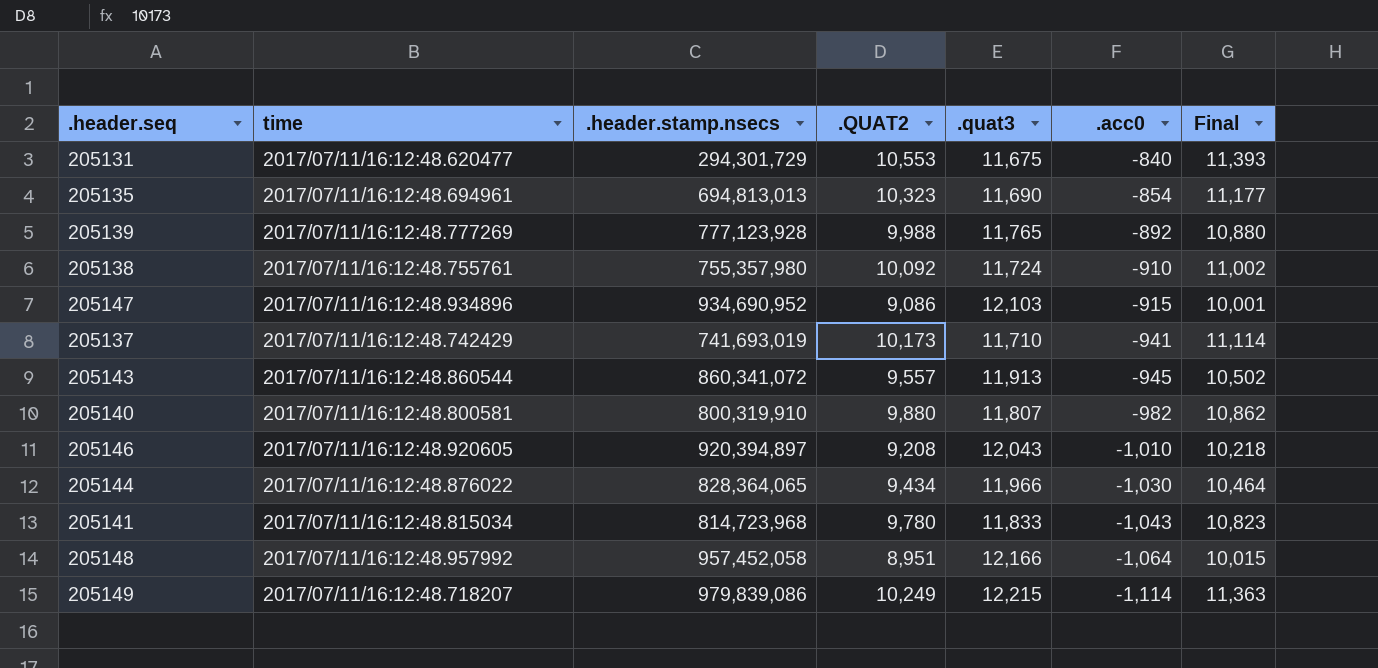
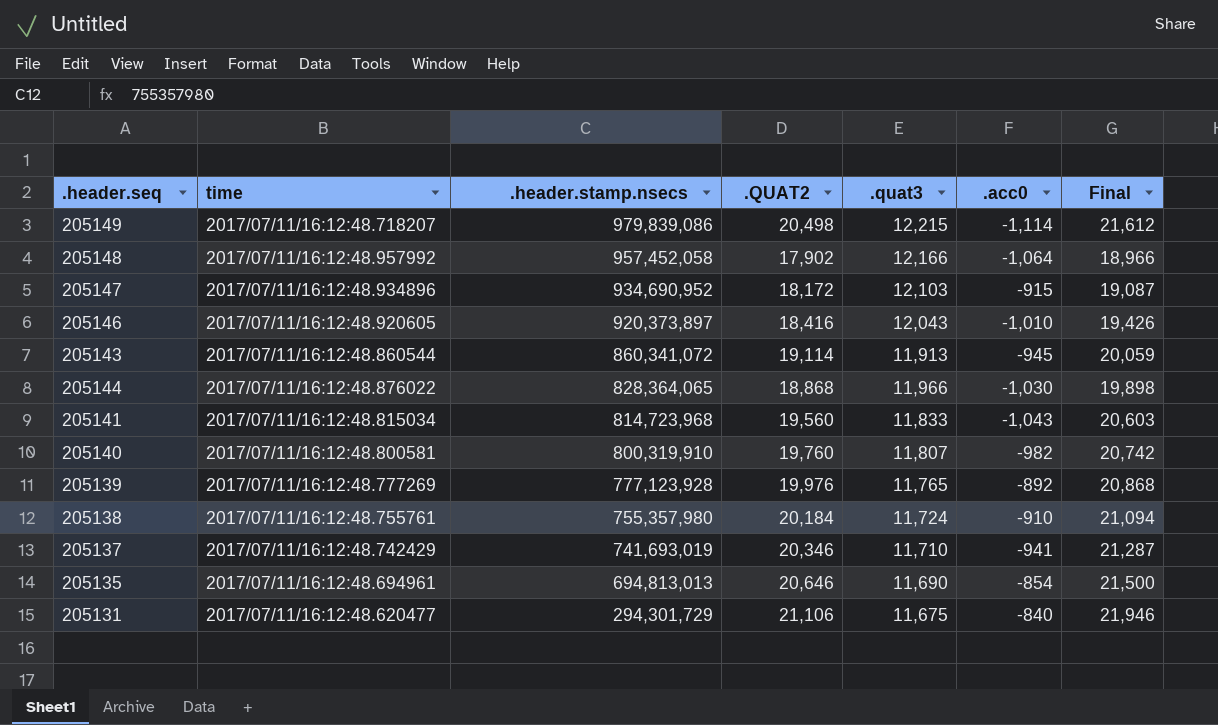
row order: .acc0 descending -> .header.stamp.nsecs descending
205149 | .QUAT2: 10,249 -> 20,498
205149 | Final: 11,363 -> 21,612
205148 | .QUAT2: 8,951 -> 17,902
205148 | Final: 10,015 -> 18,966
205147 | .QUAT2: 9,086 -> 18,172
205147 | Final: 10,001 -> 19,087
205146 | .header.stamp.nsecs: 920,394,897 -> 920,373,897
205146 | .QUAT2: 9,208 -> 18,416
205146 | Final: 10,218 -> 19,426
205143 | .QUAT2: 9,557 -> 19,114
205143 | Final: 10,502 -> 20,059
205144 | .QUAT2: 9,434 -> 18,868
205144 | Final: 10,464 -> 19,898
205141 | .QUAT2: 9,780 -> 19,560
205141 | Final: 10,823 -> 20,603
205140 | .QUAT2: 9,880 -> 19,760
205140 | Final: 10,862 -> 20,742
205139 | .QUAT2: 9,988 -> 19,976
205139 | Final: 10,880 -> 20,868
205138 | .QUAT2: 10,092 -> 20,184
205138 | Final: 11,002 -> 21,094
205137 | .QUAT2: 10,173 -> 20,346
205137 | Final: 11,114 -> 21,287
205135 | .QUAT2: 10,323 -> 20,646
205135 | Final: 11,177 -> 21,500
205131 | .QUAT2: 10,553 -> 21,106
205131 | Final: 11,393 -> 21,946

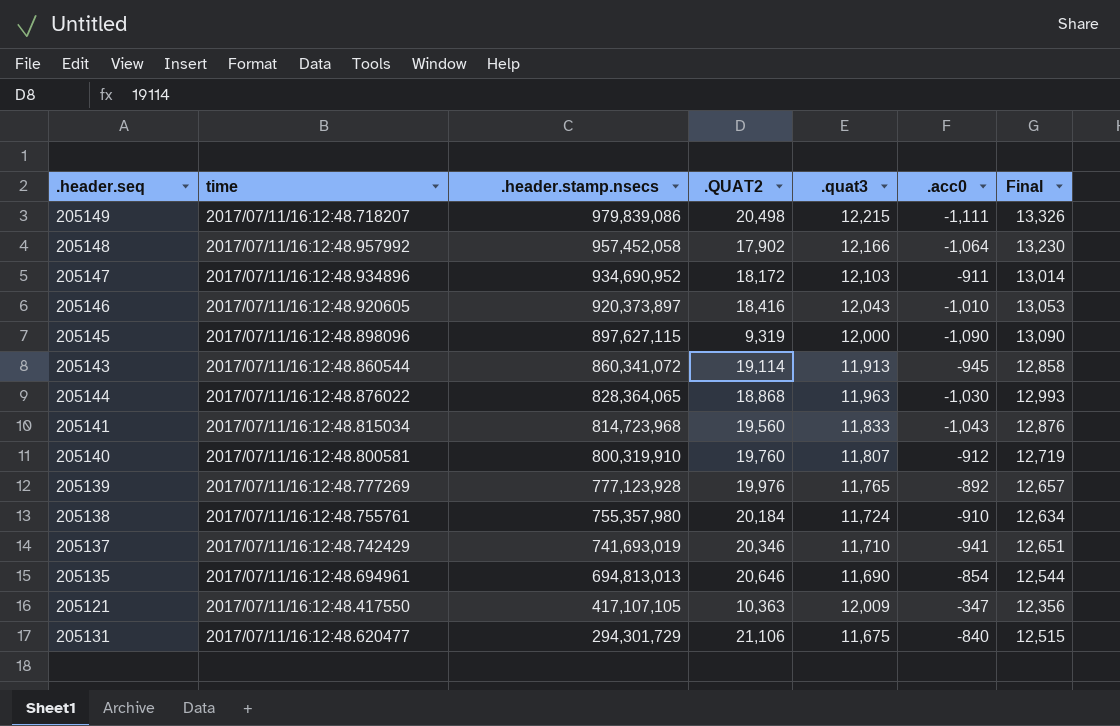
column Final | formula: [.QUAT2] - [.acc0] -> [.quat3] - [.acc0]
205149 | .acc0: -1,114 -> -1,111
205147 | .acc0: -915 -> -911
row 205145: none -> 2017/07/11/16:12:48.898096 | 897,627,115 | 9,319 | 12,000 | -1,090 | 13,090
205144 | .quat3: 11,966 -> 11,963
205140 | .acc0: -982 -> -912
row 205121: none -> 2017/07/11/16:12:48.417550 | 417,107,105 | 10,363 | 12,009 | -347 | 12,356

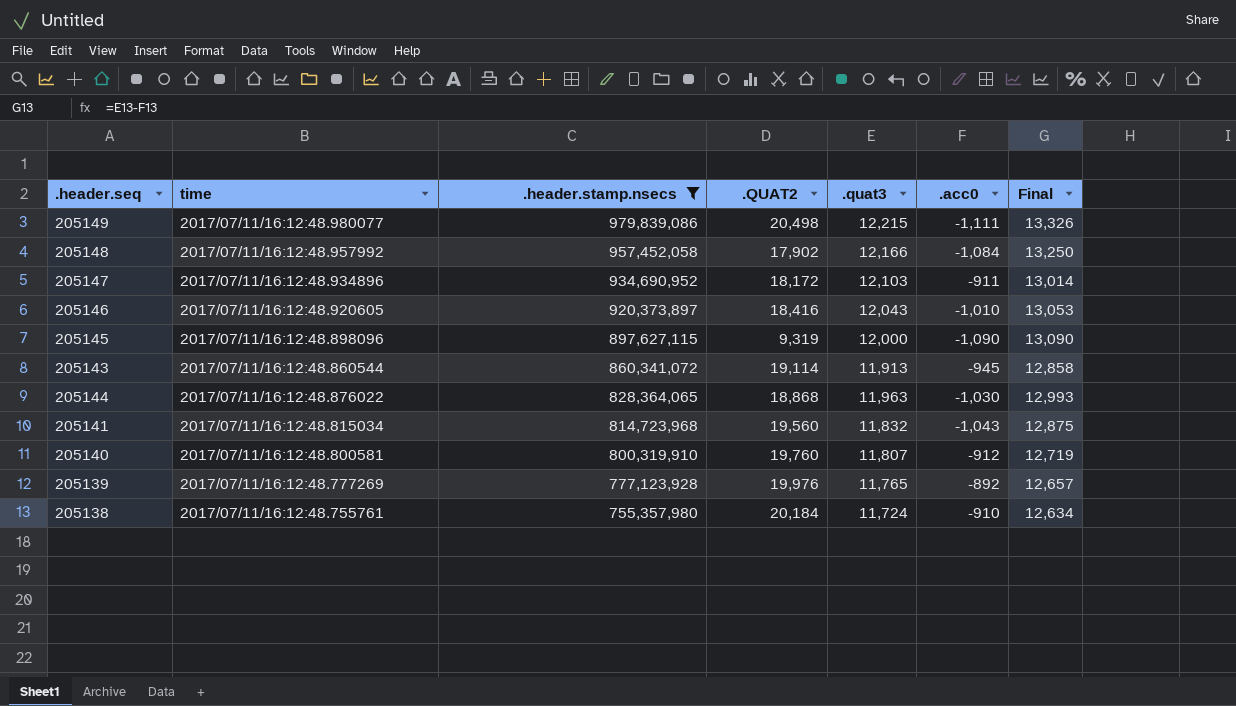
filter: none -> .header.stamp.nsecs >= 755,357,980
205149 | time: 2017/07/11/16:12:48.718207 -> 2017/07/11/16:12:48.980077
205148 | .acc0: -1,064 -> -1,084
205148 | Final: 13,230 -> 13,250
205141 | .quat3: 11,833 -> 11,832
205141 | Final: 12,876 -> 12,875

